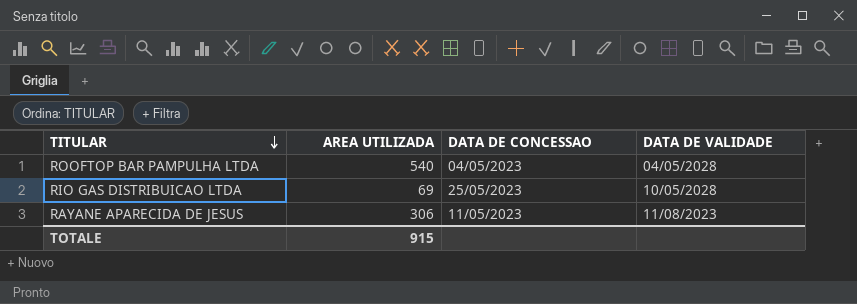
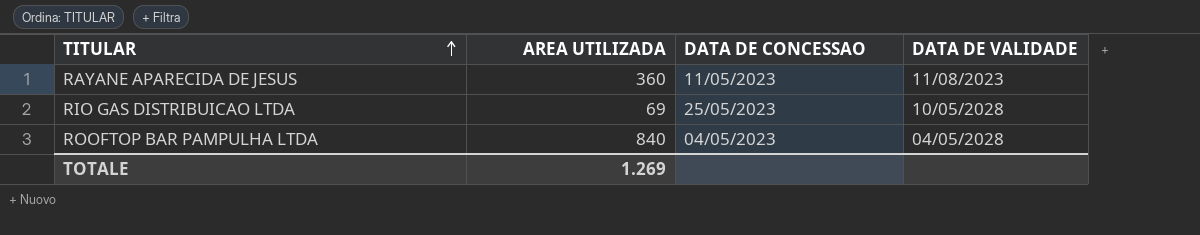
row order: TITULAR descending -> TITULAR ascending
RAYANE APARECIDA DE JESUS | AREA UTILIZADA: 306 -> 360
ROOFTOP BAR PAMPULHA LTDA | AREA UTILIZADA: 540 -> 840
TOTALE | AREA UTILIZADA: 915 -> 1.269

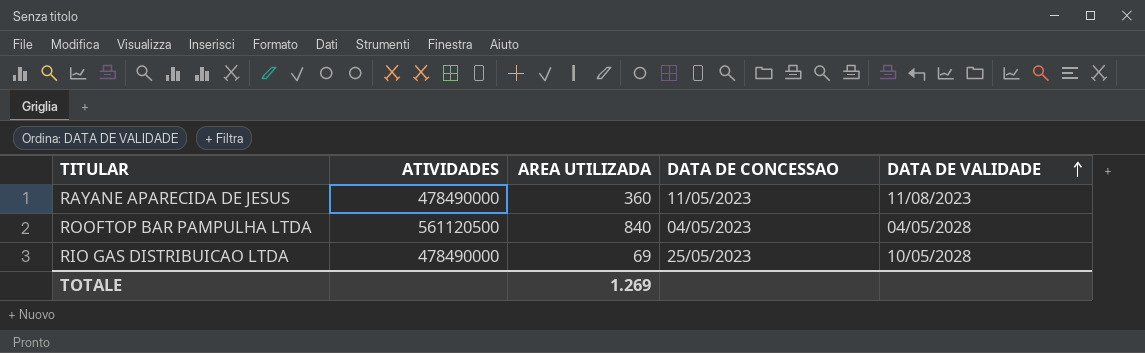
row order: TITULAR ascending -> DATA DE VALIDADE ascending
column ATIVIDADES | position: none -> 2

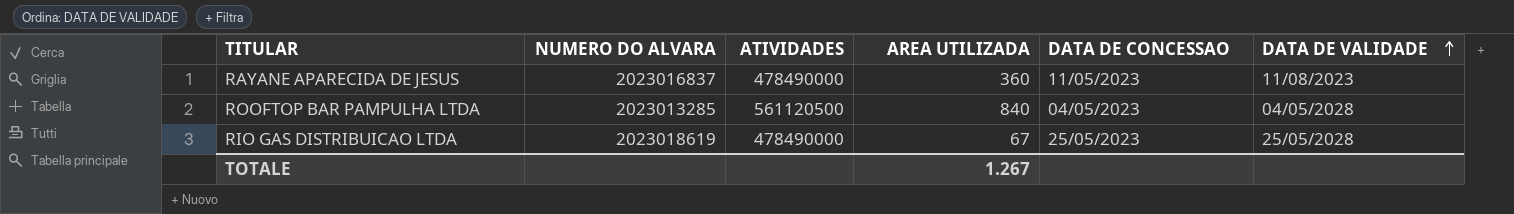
column NUMERO DO ALVARA | position: none -> 2
RIO GAS DISTRIBUICAO LTDA | AREA UTILIZADA: 69 -> 67
RIO GAS DISTRIBUICAO LTDA | DATA DE VALIDADE: 10/05/2028 -> 25/05/2028
TOTALE | AREA UTILIZADA: 1.269 -> 1.267

